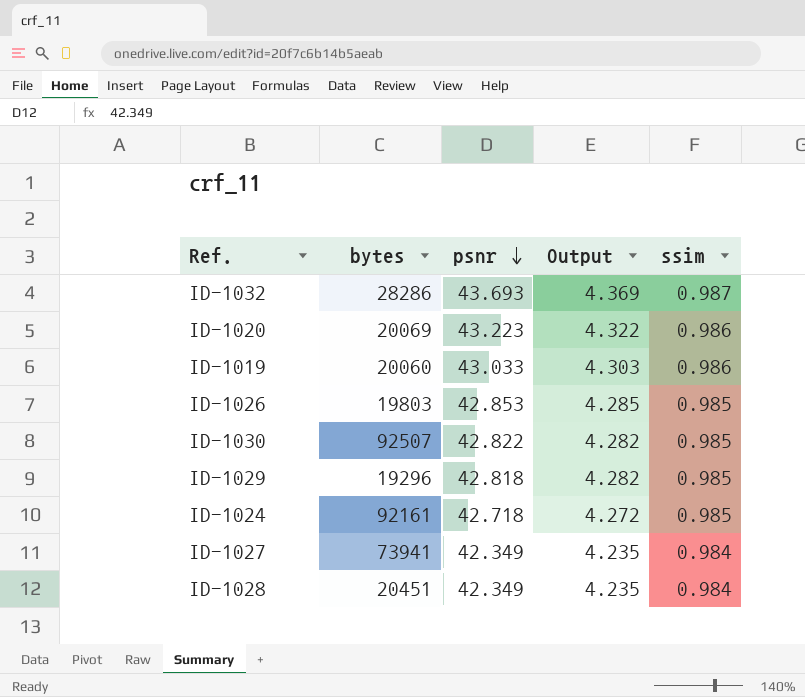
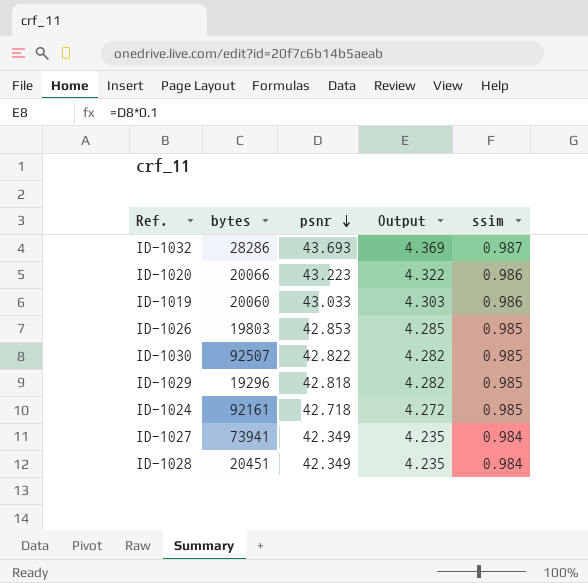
ID-1020 | bytes: 20069 -> 20066

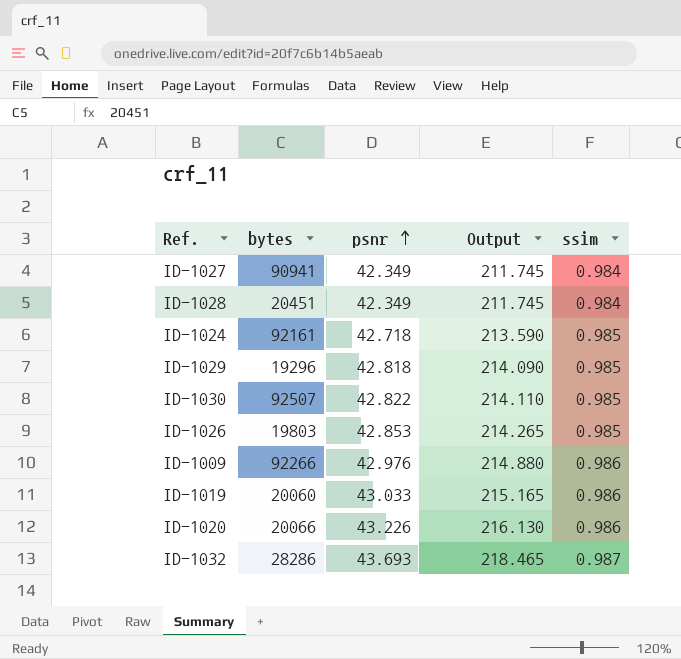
row order: psnr descending -> psnr ascending
column Output | formula: [psnr] * 0.1 -> [psnr] * 5
ID-1027 | bytes: 73941 -> 90941
row ID-1009: none -> 92266 | 42.976 | 214.880 | 0.986
ID-1020 | psnr: 43.223 -> 43.226

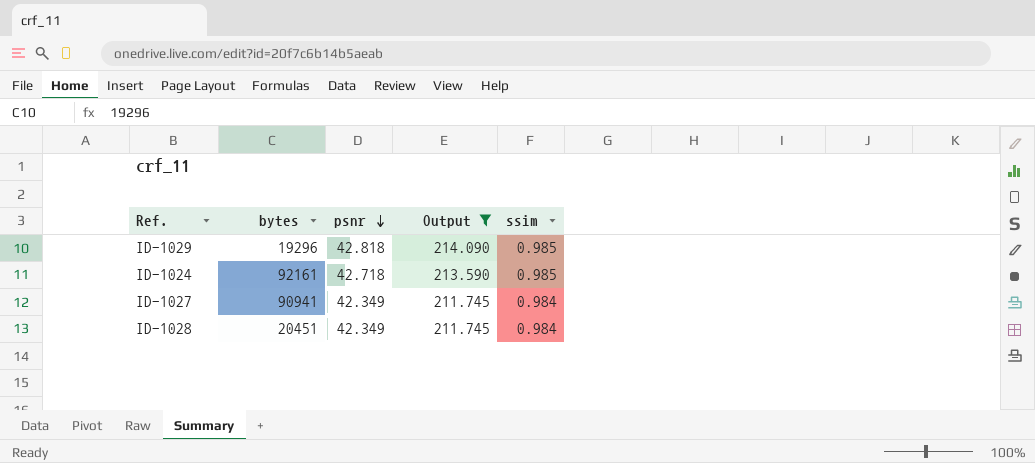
filter: none -> Output <= 214.090
row order: psnr ascending -> psnr descending

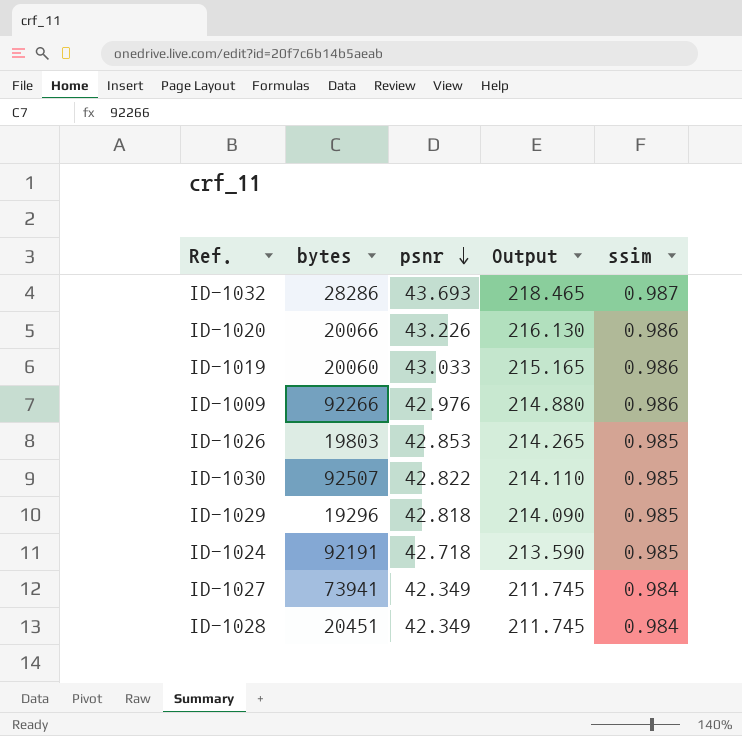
filter: Output <= 214.090 -> none
ID-1024 | bytes: 92161 -> 92191
ID-1027 | bytes: 90941 -> 73941

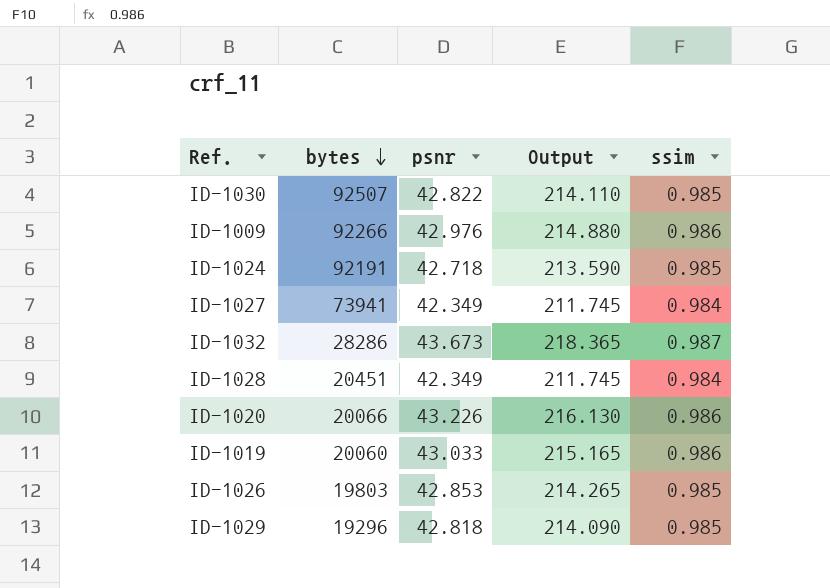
row order: psnr descending -> bytes descending
ID-1032 | psnr: 43.693 -> 43.673
ID-1032 | Output: 218.465 -> 218.365

